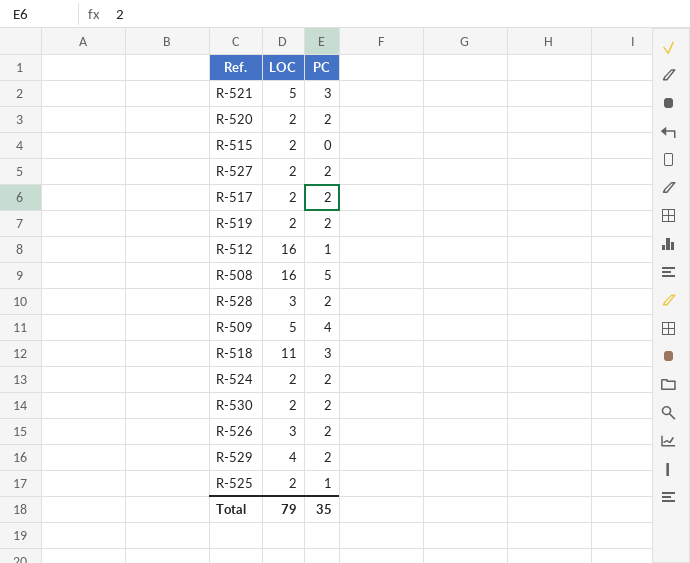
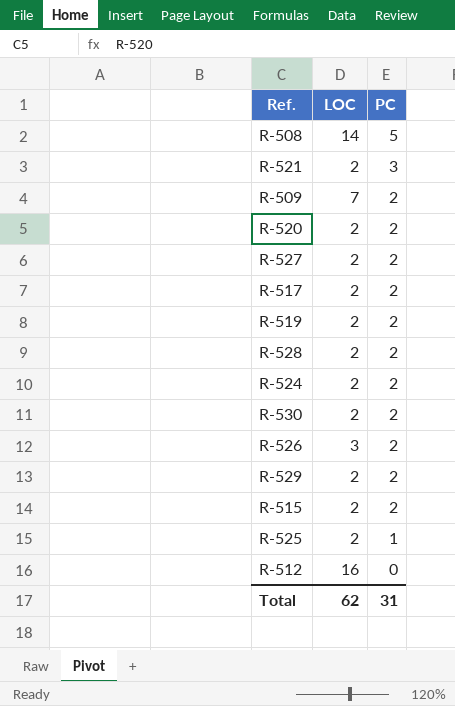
row order: none -> PC descending
row R-518: 11 | 3 -> none
R-508 | LOC: 16 -> 14
R-521 | LOC: 5 -> 2
R-509 | LOC: 5 -> 7
R-509 | PC: 4 -> 2
R-528 | LOC: 3 -> 2
R-529 | LOC: 4 -> 2
R-515 | PC: 0 -> 2
R-512 | PC: 1 -> 0
Total | LOC: 79 -> 62
Total | PC: 35 -> 31

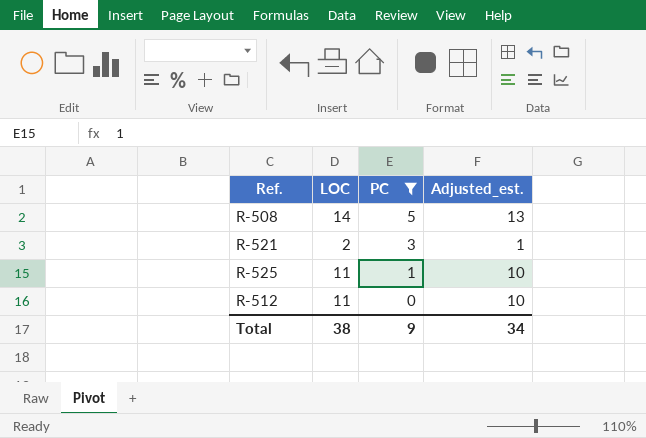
filter: none -> PC != 2
column Adjusted_est. | formula: none -> [LOC] - 1
R-525 | LOC: 2 -> 11
R-512 | LOC: 16 -> 11
Total | LOC: 62 -> 38
Total | PC: 31 -> 9

